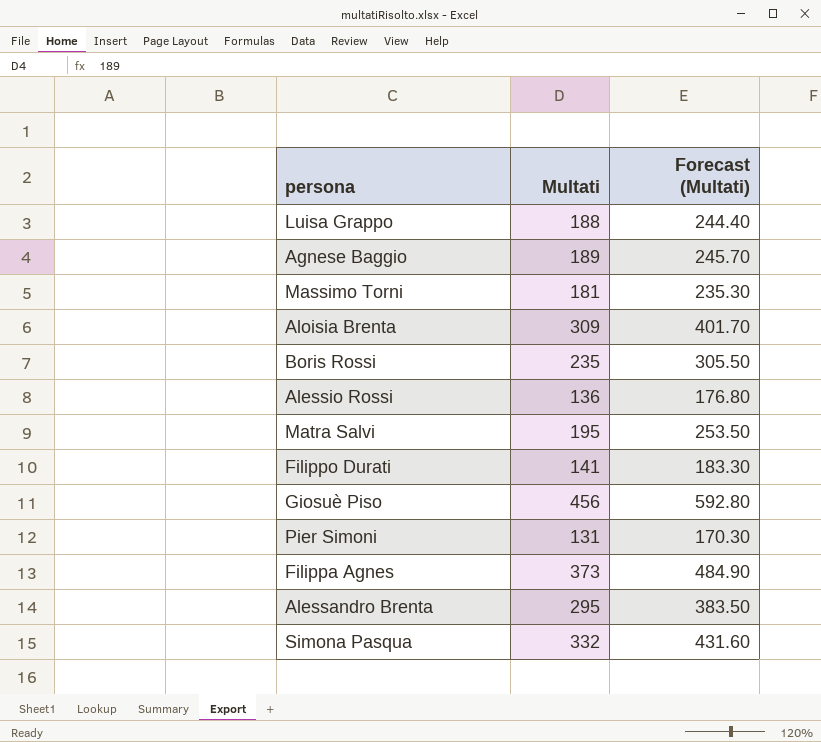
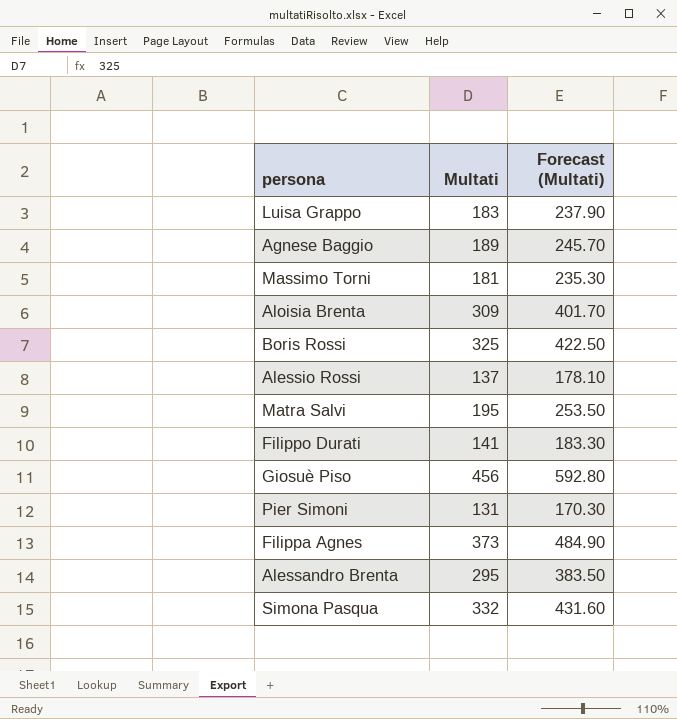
Luisa Grappo | Multati: 188 -> 183
Luisa Grappo | Forecast (Multati): 244.40 -> 237.90
Boris Rossi | Multati: 235 -> 325
Boris Rossi | Forecast (Multati): 305.50 -> 422.50
Alessio Rossi | Multati: 136 -> 137
Alessio Rossi | Forecast (Multati): 176.80 -> 178.10

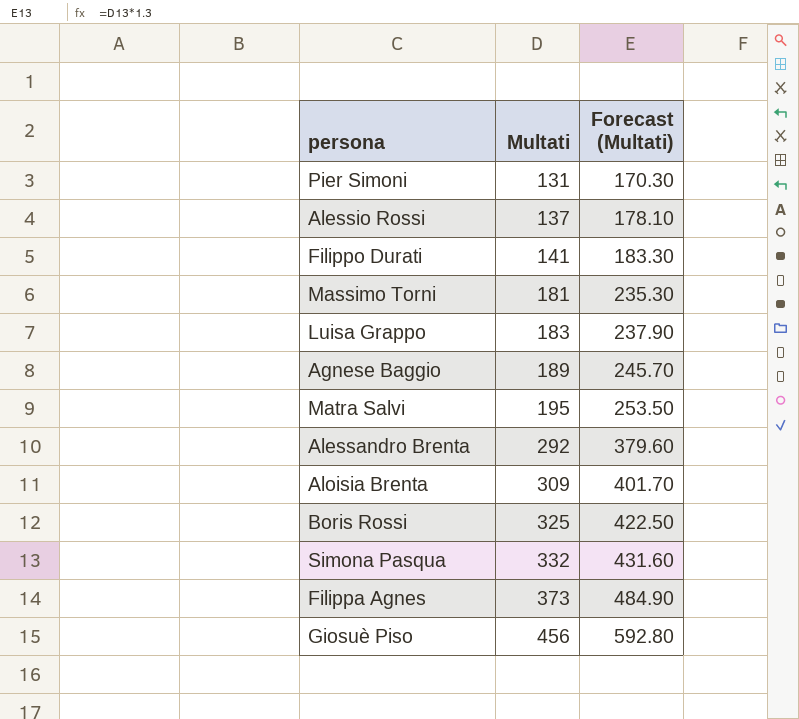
row order: none -> Multati ascending
Alessandro Brenta | Multati: 295 -> 292
Alessandro Brenta | Forecast (Multati): 383.50 -> 379.60

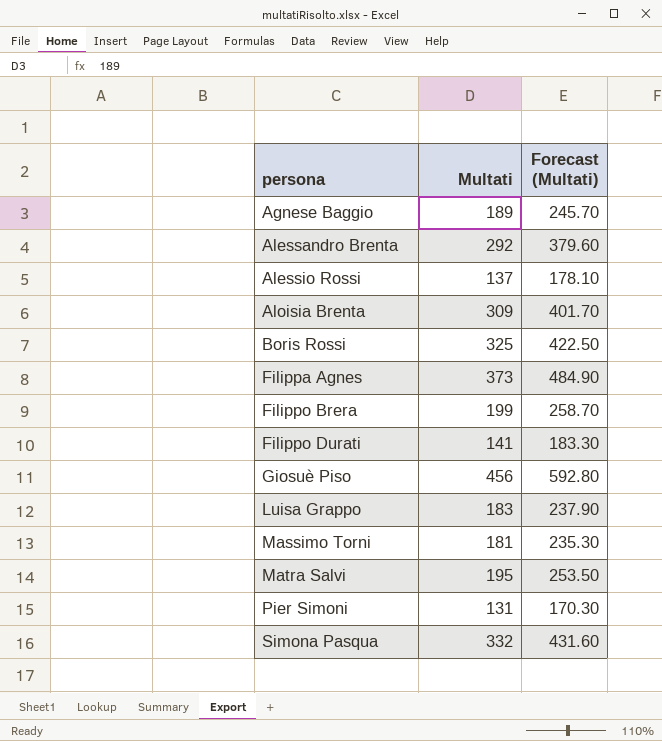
row order: Multati ascending -> persona ascending
row Filippo Brera: none -> 199 | 258.70

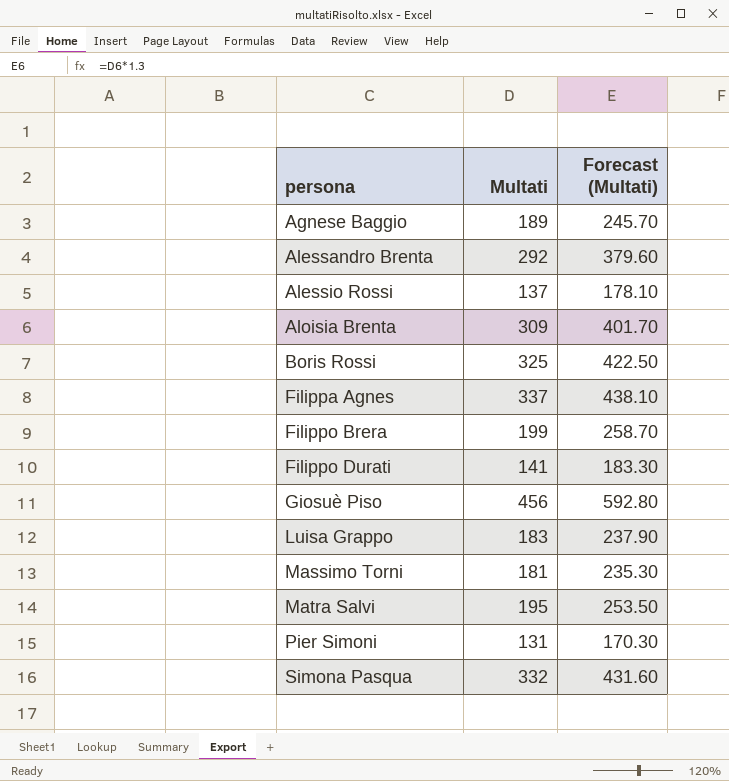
Filippa Agnes | Multati: 373 -> 337
Filippa Agnes | Forecast (Multati): 484.90 -> 438.10

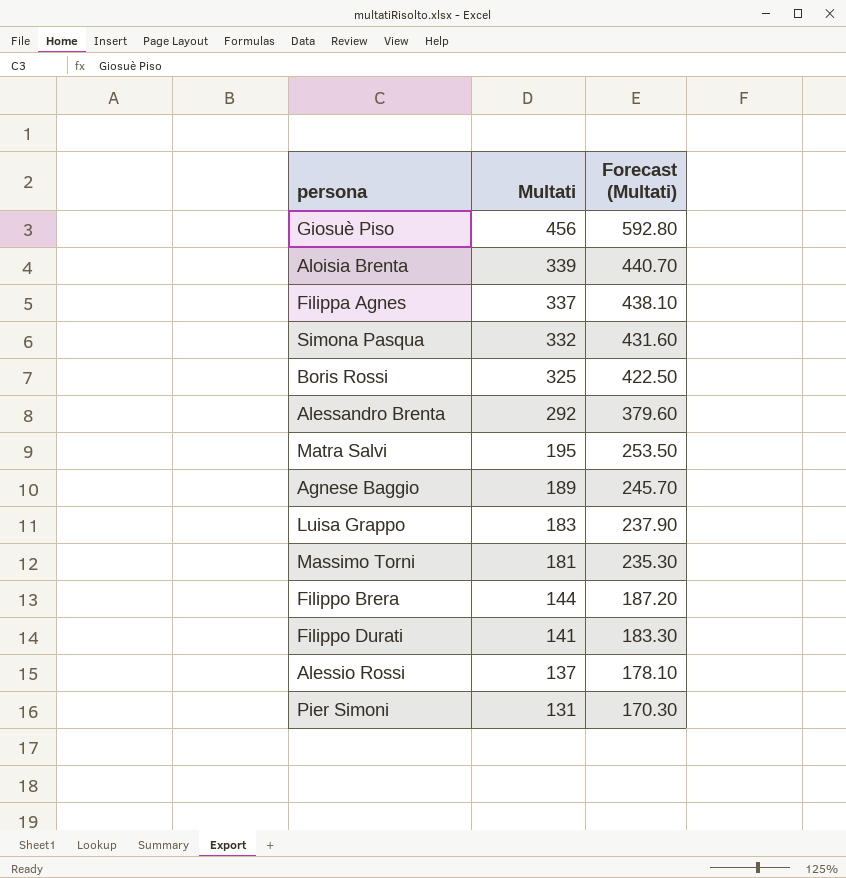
row order: persona ascending -> Multati descending
Aloisia Brenta | Multati: 309 -> 339
Aloisia Brenta | Forecast (Multati): 401.70 -> 440.70
Filippo Brera | Multati: 199 -> 144
Filippo Brera | Forecast (Multati): 258.70 -> 187.20

